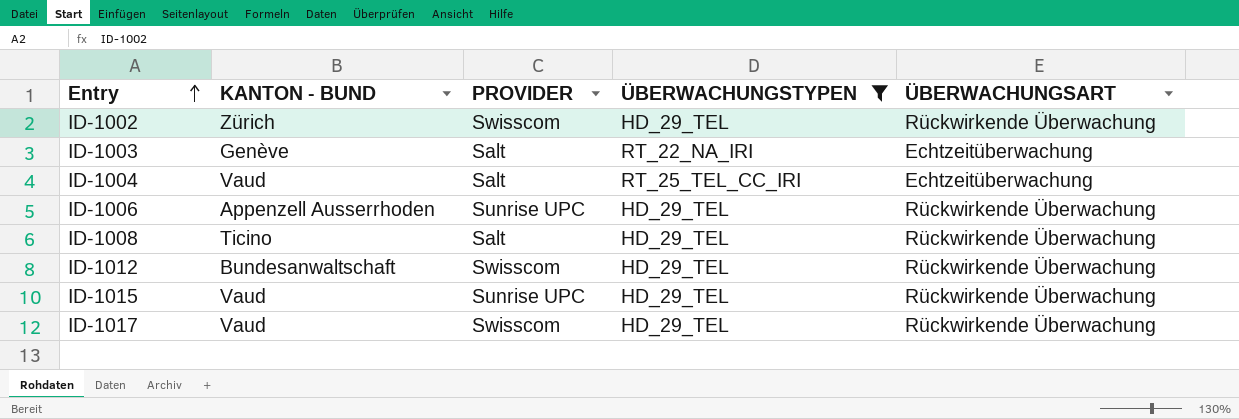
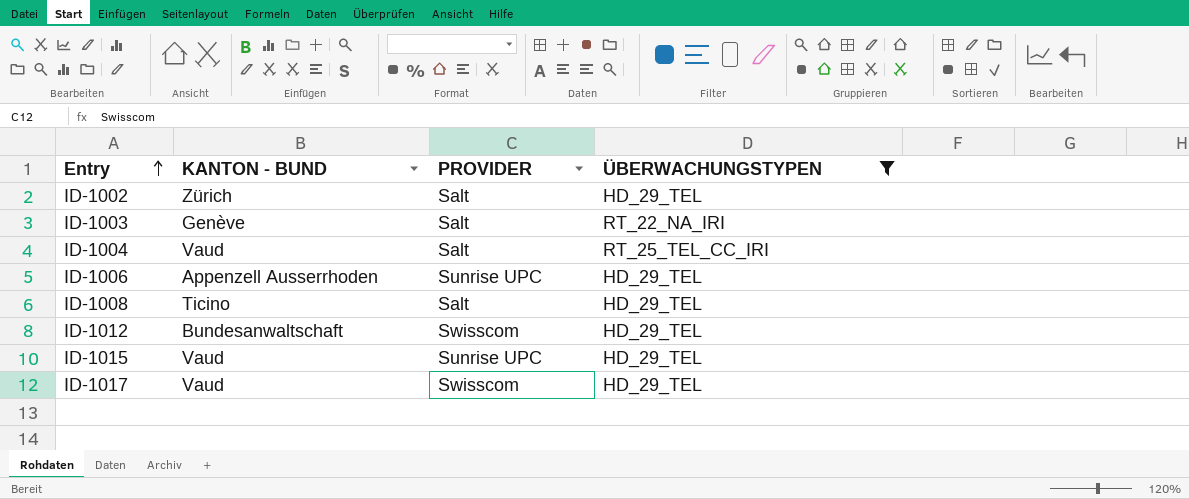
column ÜBERWACHUNGSART | position: 5 -> none
ID-1002 | PROVIDER: Swisscom -> Salt

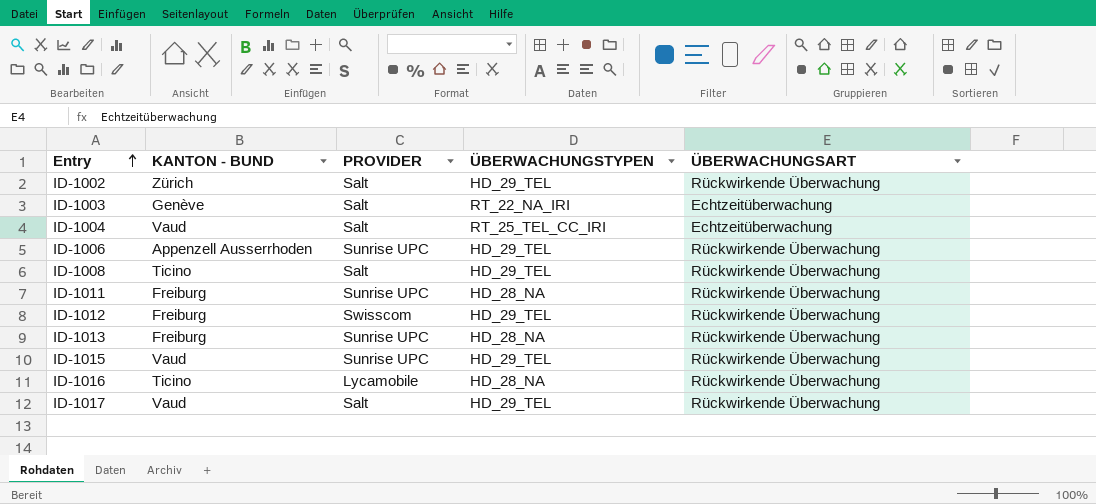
filter: ÜBERWACHUNGSTYPEN != HD_28_NA -> none
column ÜBERWACHUNGSART | position: none -> 5
ID-1012 | KANTON - BUND: Bundesanwaltschaft -> Freiburg
ID-1017 | PROVIDER: Swisscom -> Salt

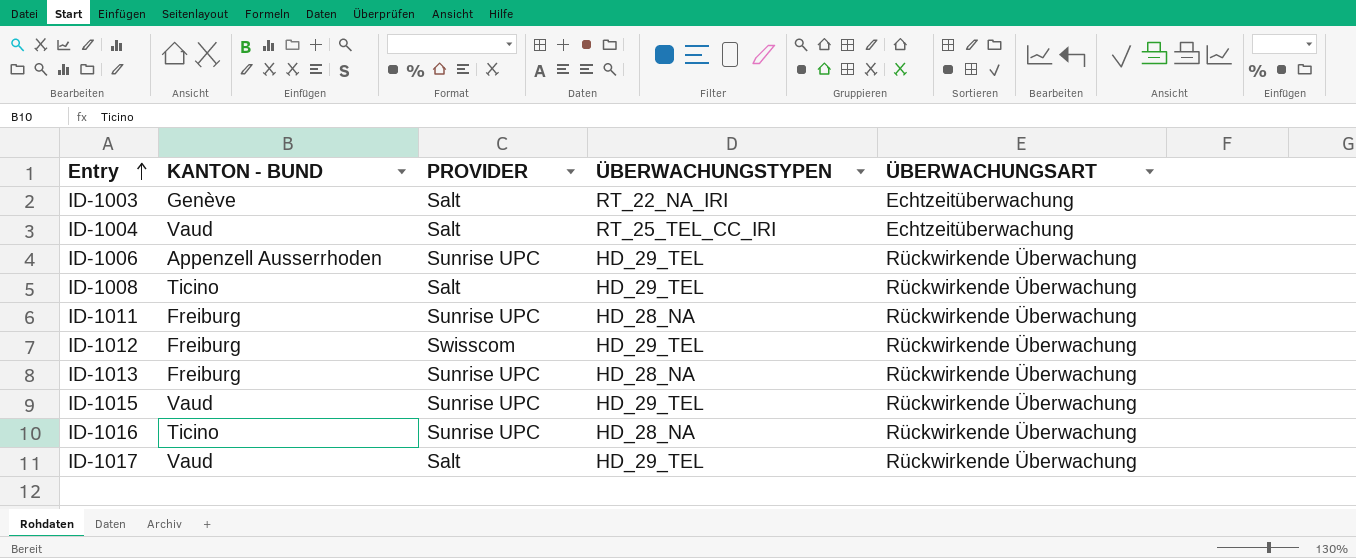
row ID-1002: Zürich | Salt | HD_29_TEL | Rückwirkende Überwachung -> none
ID-1016 | PROVIDER: Lycamobile -> Sunrise UPC

